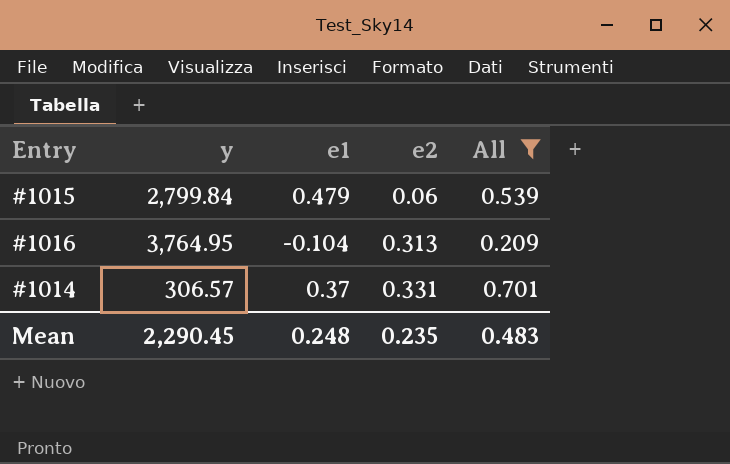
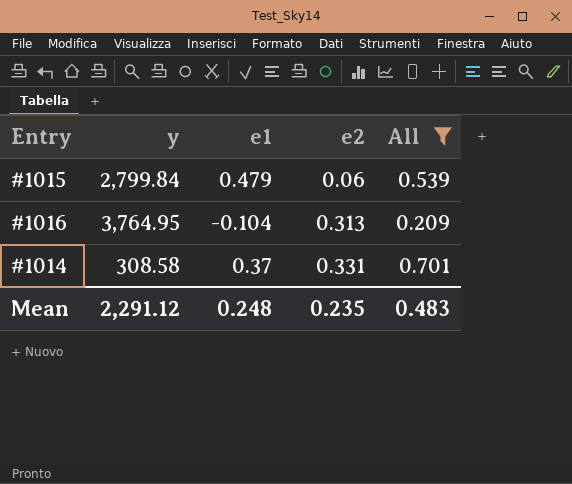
#1014 | y: 306.57 -> 308.58
Mean | y: 2,290.45 -> 2,291.12

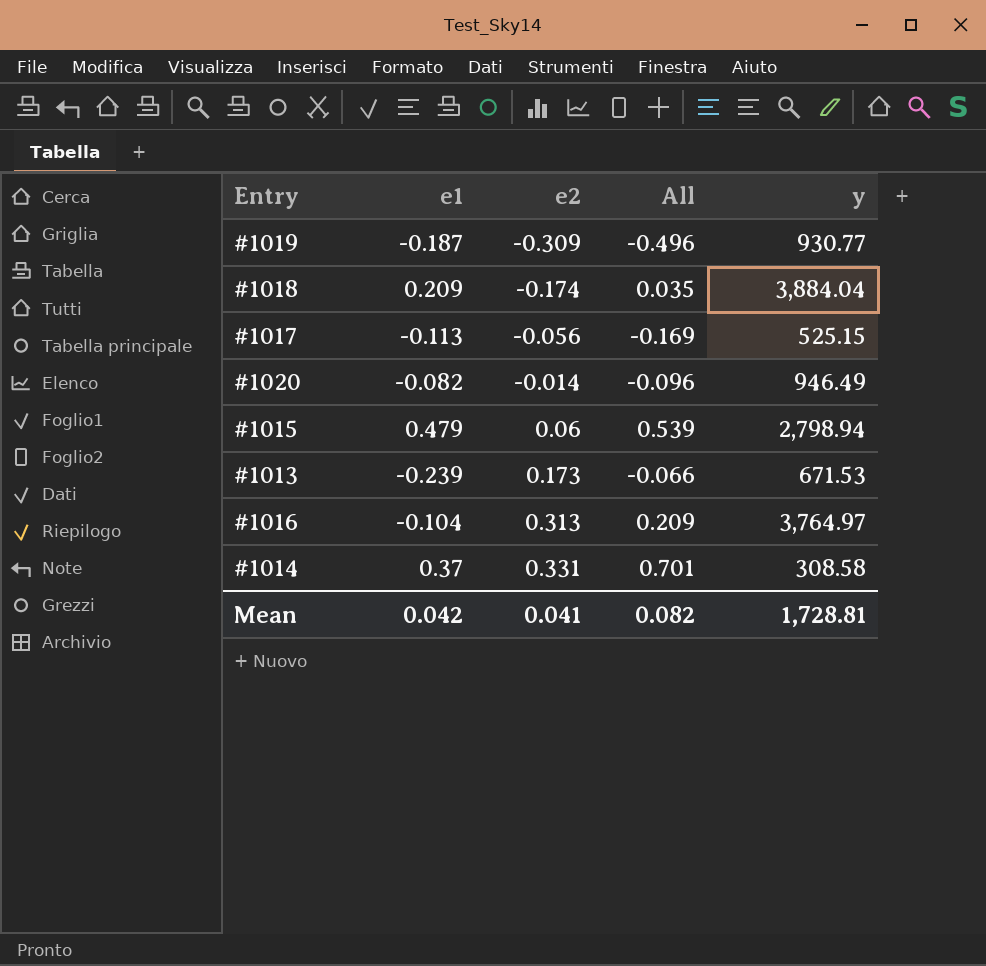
filter: All >= 0.209 -> none
column y | position: 2 -> 5
#1015 | y: 2,799.84 -> 2,798.94
#1016 | y: 3,764.95 -> 3,764.97
Mean | e1: 0.248 -> 0.042
Mean | e2: 0.235 -> 0.041
Mean | All: 0.483 -> 0.082
Mean | y: 2,291.12 -> 1,728.81

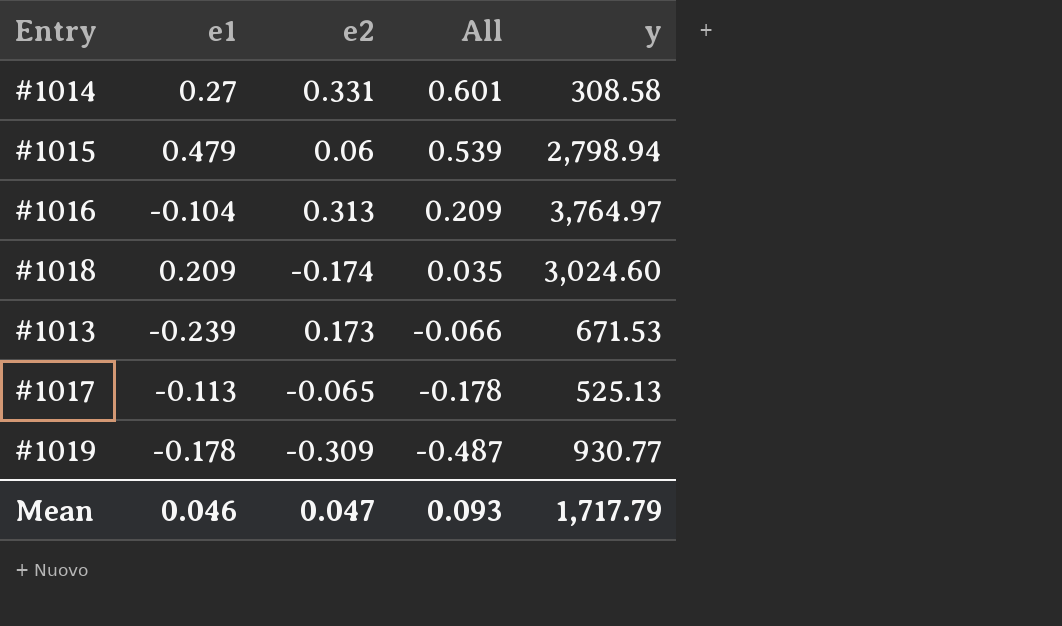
row order: e2 ascending -> All descending
row #1020: -0.082 | -0.014 | -0.096 | 946.49 -> none
#1014 | e1: 0.37 -> 0.27
#1014 | All: 0.701 -> 0.601
#1018 | y: 3,884.04 -> 3,024.60
#1017 | e2: -0.056 -> -0.065
#1017 | All: -0.169 -> -0.178
#1017 | y: 525.15 -> 525.13
#1019 | e1: -0.187 -> -0.178
#1019 | All: -0.496 -> -0.487
Mean | e1: 0.042 -> 0.046
Mean | e2: 0.041 -> 0.047
Mean | All: 0.082 -> 0.093
Mean | y: 1,728.81 -> 1,717.79

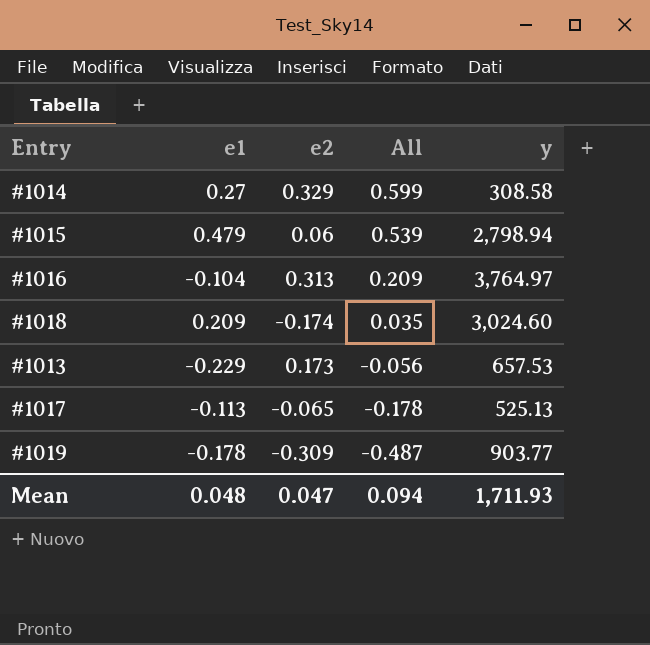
#1014 | e2: 0.331 -> 0.329
#1014 | All: 0.601 -> 0.599
#1013 | e1: -0.239 -> -0.229
#1013 | All: -0.066 -> -0.056
#1013 | y: 671.53 -> 657.53
#1019 | y: 930.77 -> 903.77
Mean | e1: 0.046 -> 0.048
Mean | All: 0.093 -> 0.094
Mean | y: 1,717.79 -> 1,711.93

